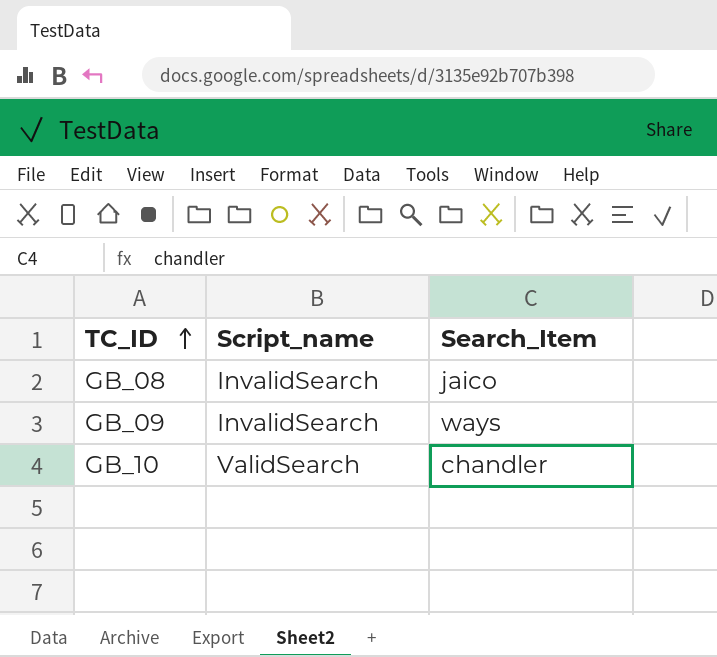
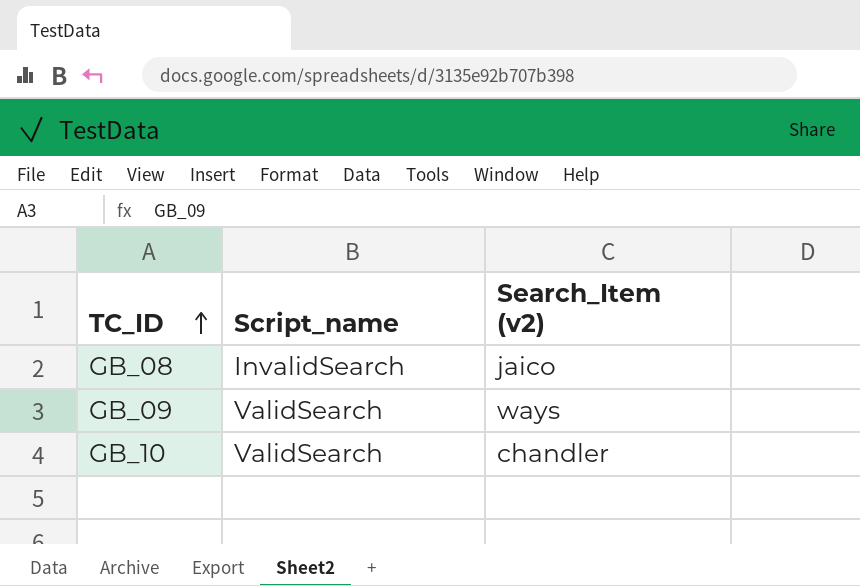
column name: Search_Item -> Search_Item (v2)
GB_09 | Script_name: InvalidSearch -> ValidSearch

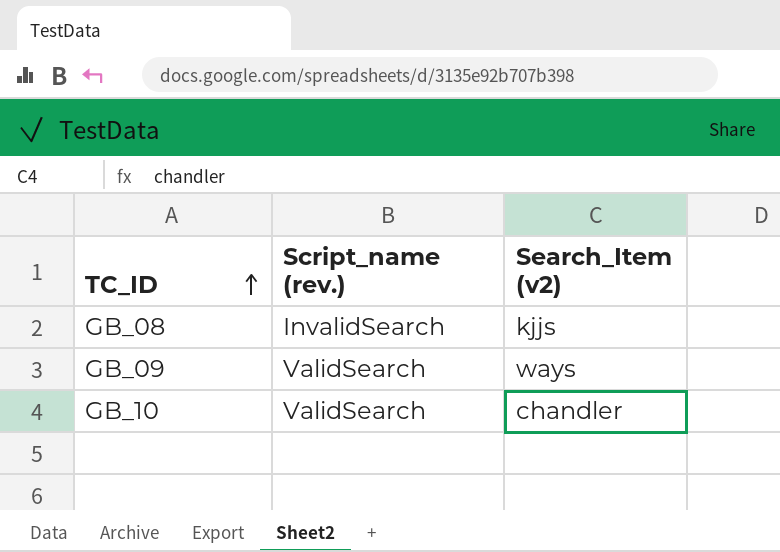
column name: Script_name -> Script_name (rev.)
GB_08 | Search_Item (v2): jaico -> kjjs

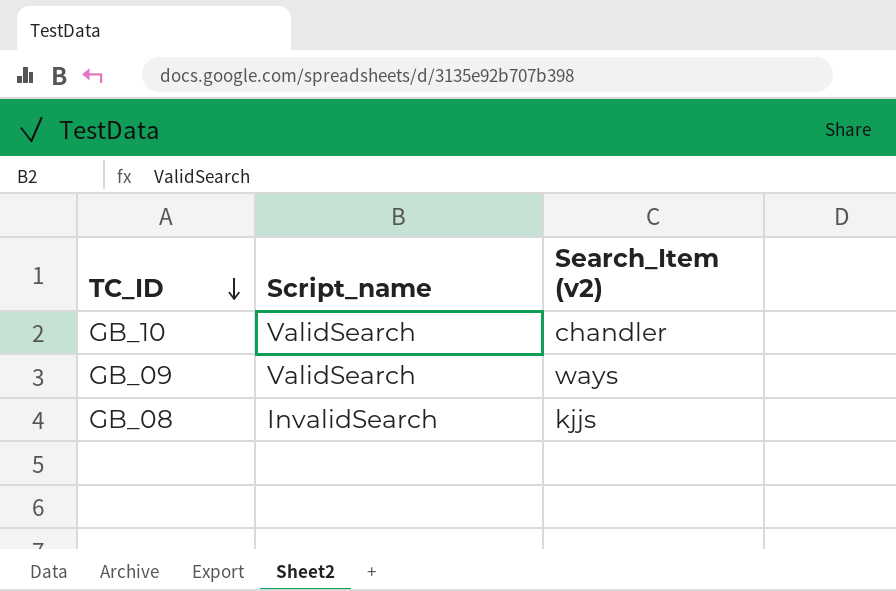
row order: TC_ID ascending -> TC_ID descending
column name: Script_name (rev.) -> Script_name

